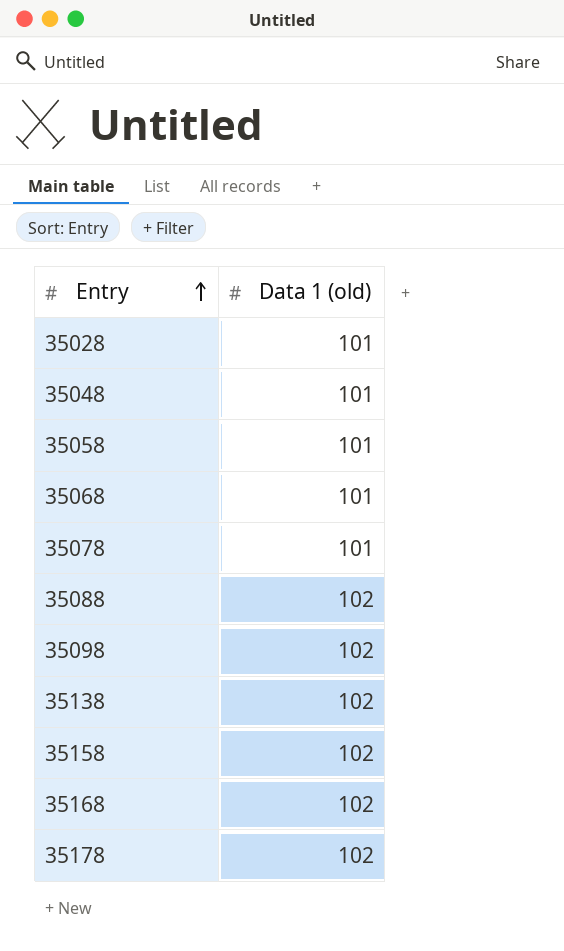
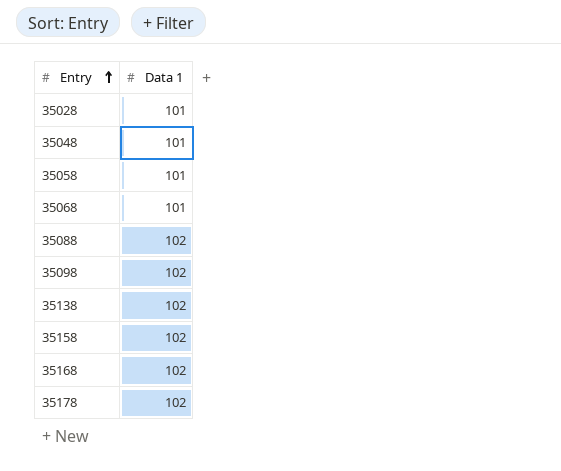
column name: Data 1 (old) -> Data 1
row 35078: 101 -> none

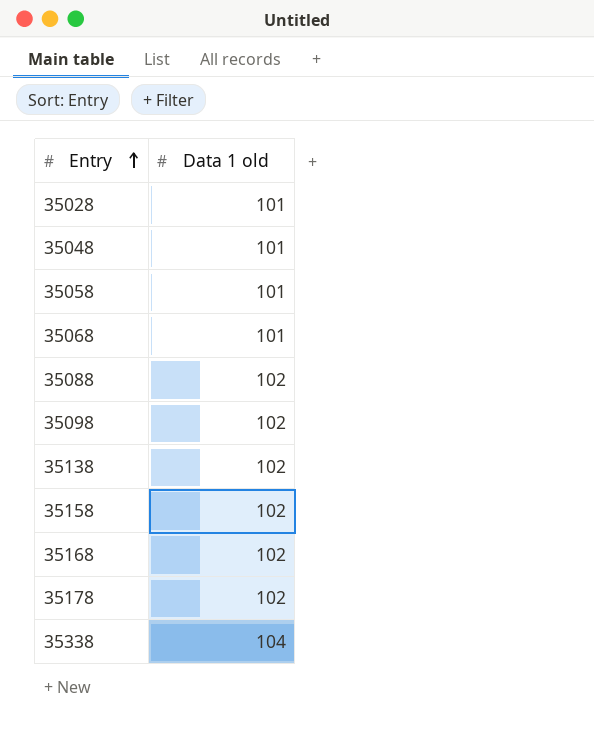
column name: Data 1 -> Data 1 old
row 35338: none -> 104

